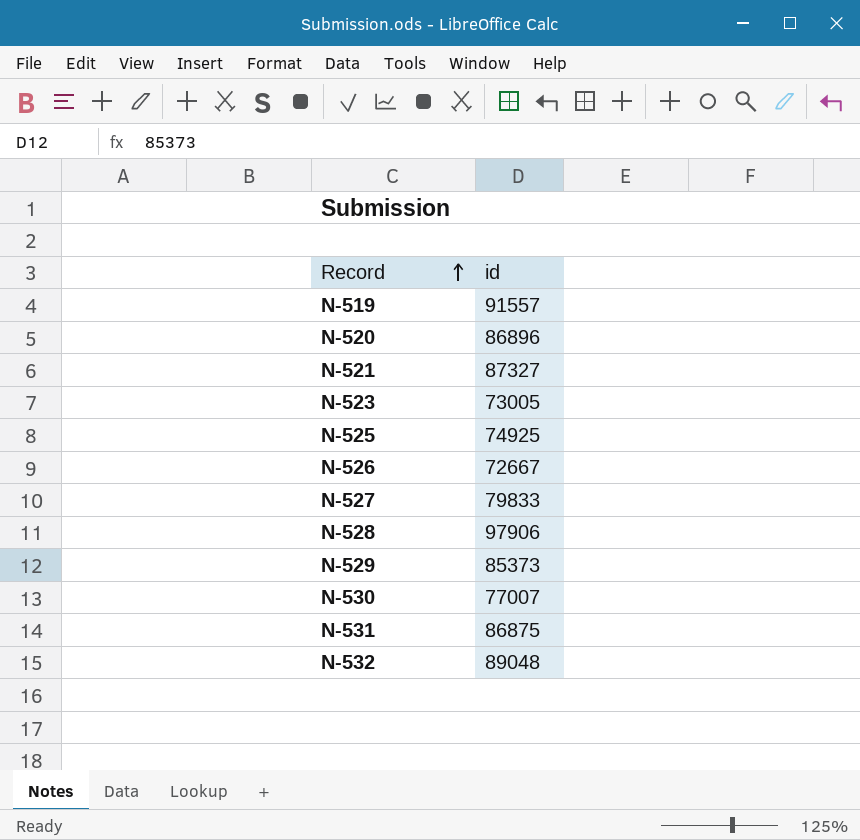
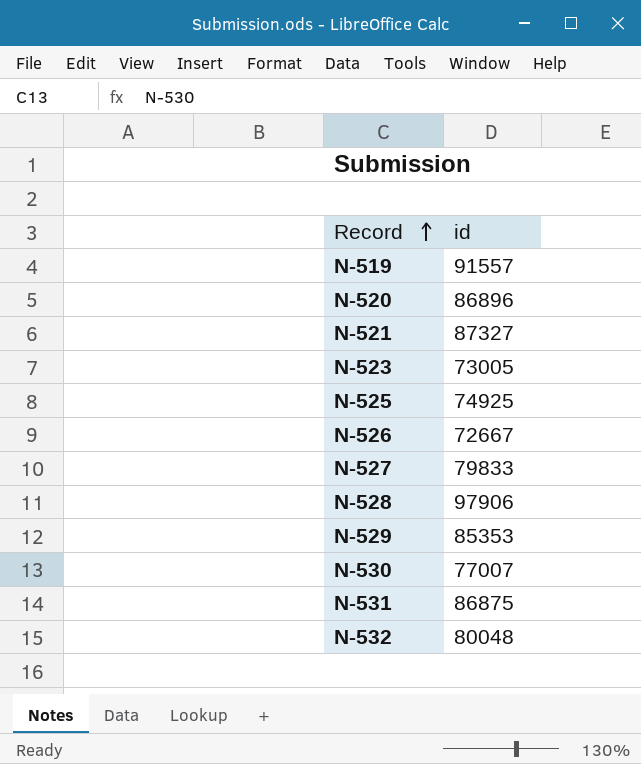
N-529 | id: 85373 -> 85353
N-532 | id: 89048 -> 80048

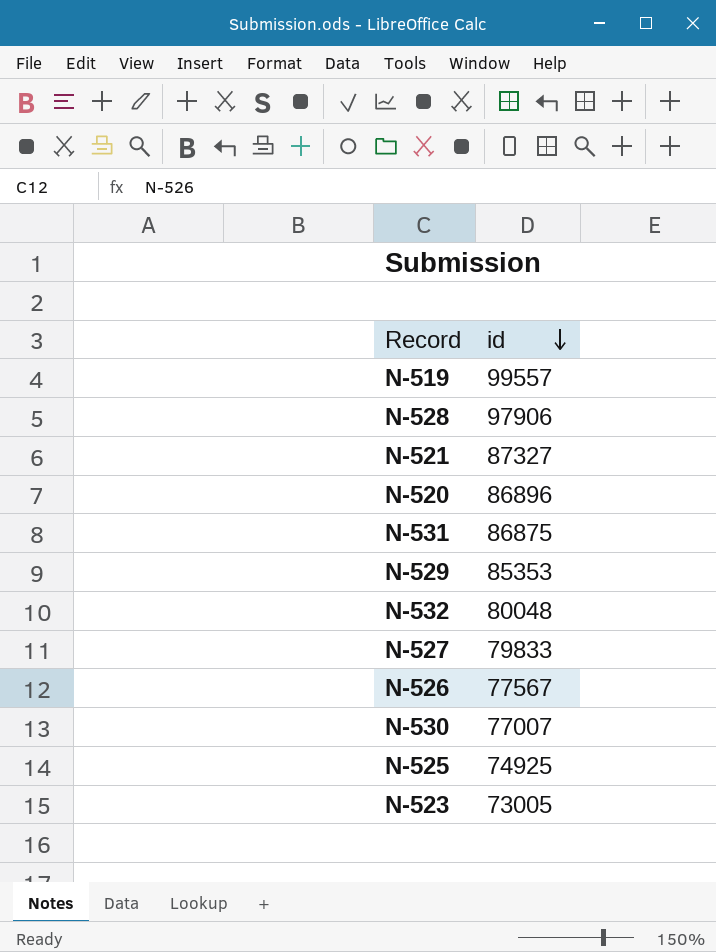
row order: Record ascending -> id descending
N-519 | id: 91557 -> 99557
N-526 | id: 72667 -> 77567

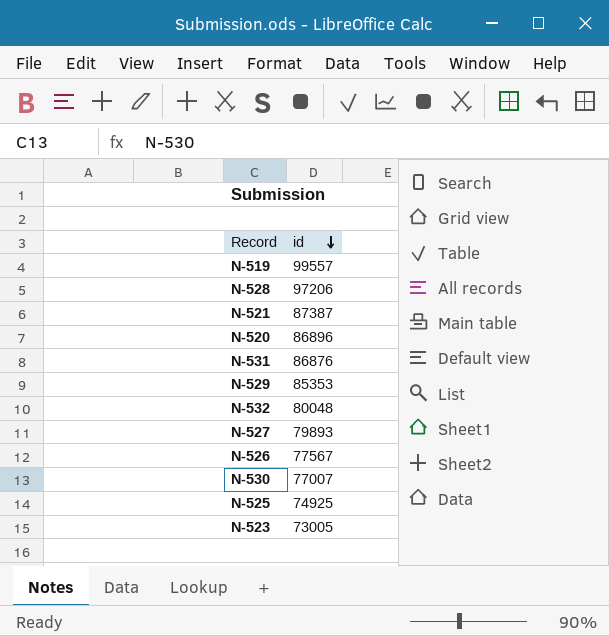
N-528 | id: 97906 -> 97206
N-521 | id: 87327 -> 87387
N-531 | id: 86875 -> 86876
N-527 | id: 79833 -> 79893

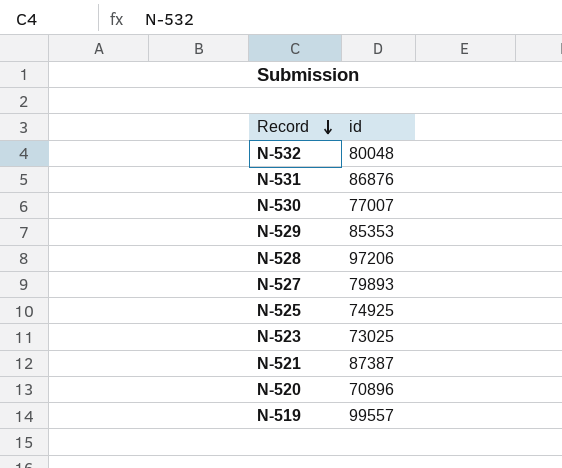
row order: id descending -> Record descending
row N-526: 77567 -> none
N-523 | id: 73005 -> 73025
N-520 | id: 86896 -> 70896

